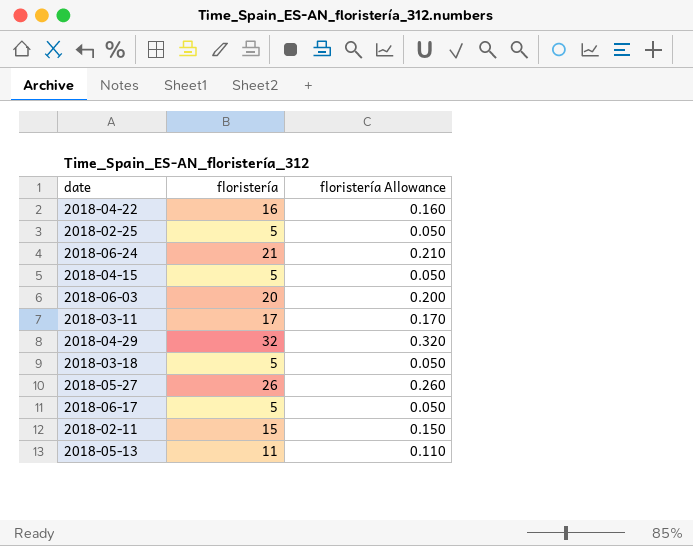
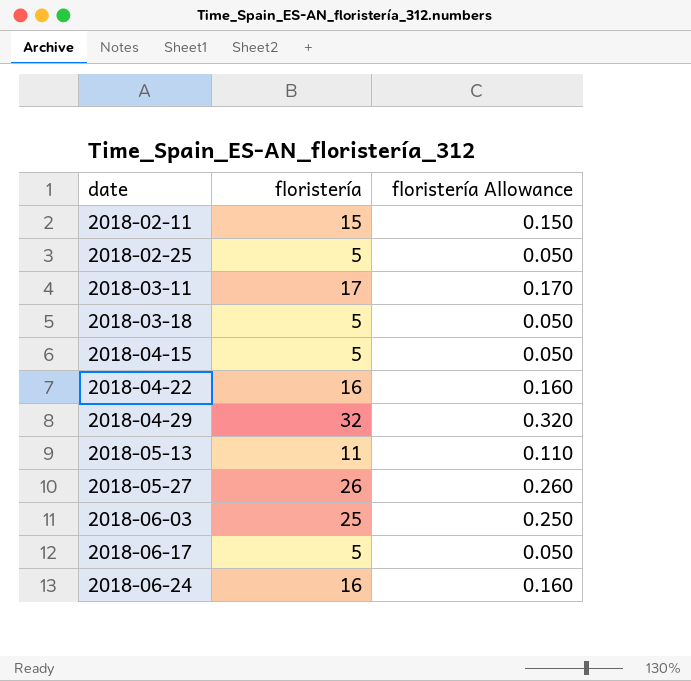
row order: none -> date ascending
2018-06-03 | floristería: 20 -> 25
2018-06-03 | floristería Allowance: 0.200 -> 0.250
2018-06-24 | floristería: 21 -> 16
2018-06-24 | floristería Allowance: 0.210 -> 0.160

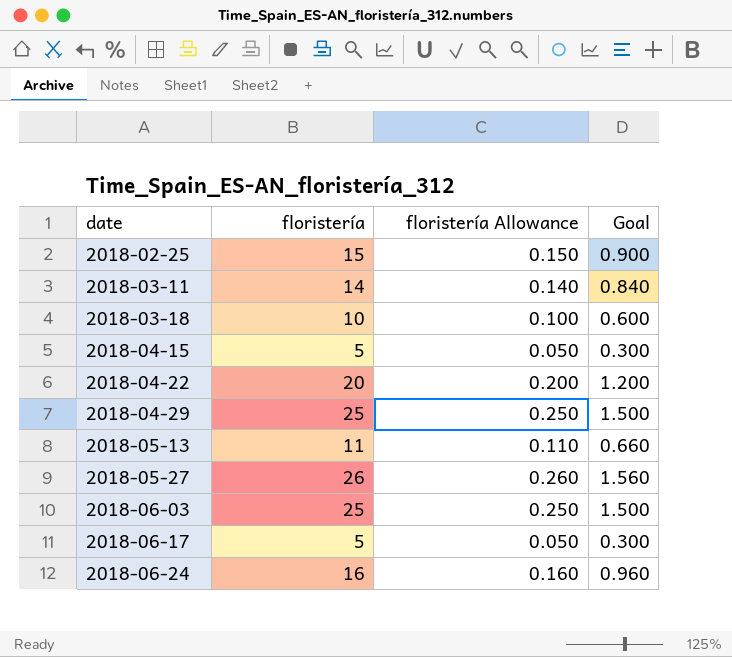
column Goal | formula: none -> [floristería] * 0.06
row 2018-02-11: 15 | 0.150 -> none
2018-02-25 | floristería: 5 -> 15
2018-02-25 | floristería Allowance: 0.050 -> 0.150
2018-03-11 | floristería: 17 -> 14
2018-03-11 | floristería Allowance: 0.170 -> 0.140
2018-03-18 | floristería: 5 -> 10
2018-03-18 | floristería Allowance: 0.050 -> 0.100
2018-04-22 | floristería: 16 -> 20
2018-04-22 | floristería Allowance: 0.160 -> 0.200
2018-04-29 | floristería: 32 -> 25
2018-04-29 | floristería Allowance: 0.320 -> 0.250

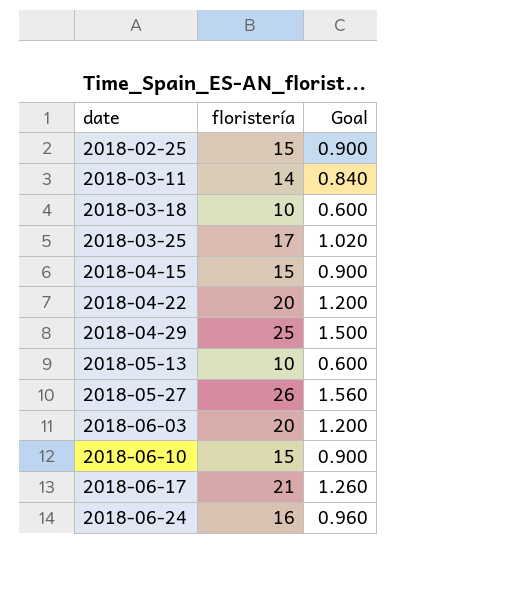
column floristería Allowance | formula: [floristería] * 0.01 -> none
row 2018-03-25: none -> 17 | 1.020
2018-04-15 | floristería: 5 -> 15
2018-04-15 | Goal: 0.300 -> 0.900
2018-05-13 | floristería: 11 -> 10
2018-05-13 | Goal: 0.660 -> 0.600
2018-06-03 | floristería: 25 -> 20
2018-06-03 | Goal: 1.500 -> 1.200
row 2018-06-10: none -> 15 | 0.900
2018-06-17 | floristería: 5 -> 21
2018-06-17 | Goal: 0.300 -> 1.260

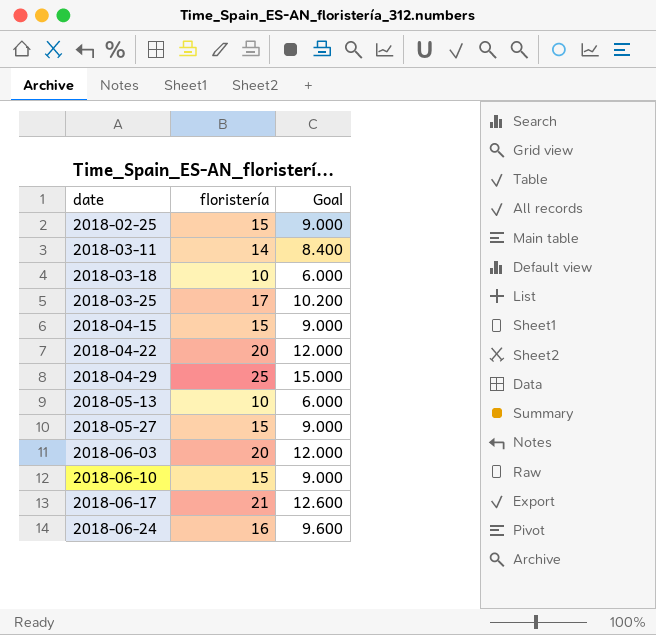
column Goal | formula: [floristería] * 0.06 -> [floristería] * 0.6
2018-05-27 | floristería: 26 -> 15

